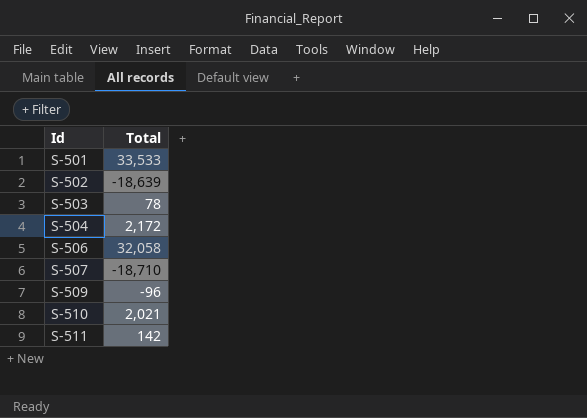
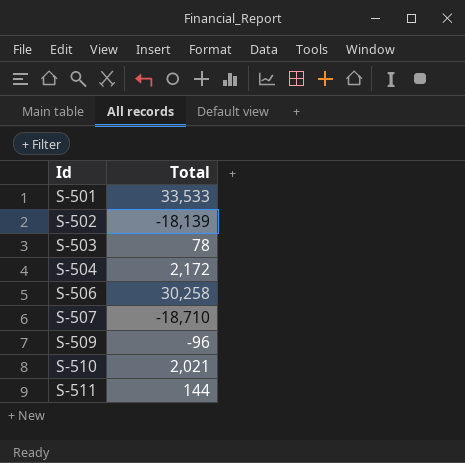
S-502 | Total: -18,639 -> -18,139
S-506 | Total: 32,058 -> 30,258
S-511 | Total: 142 -> 144

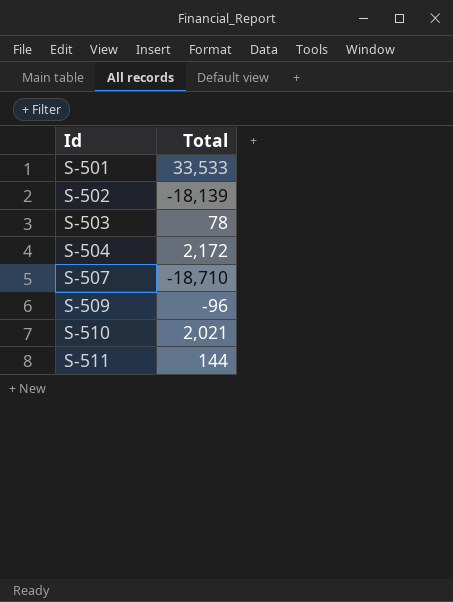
row S-506: 30,258 -> none

